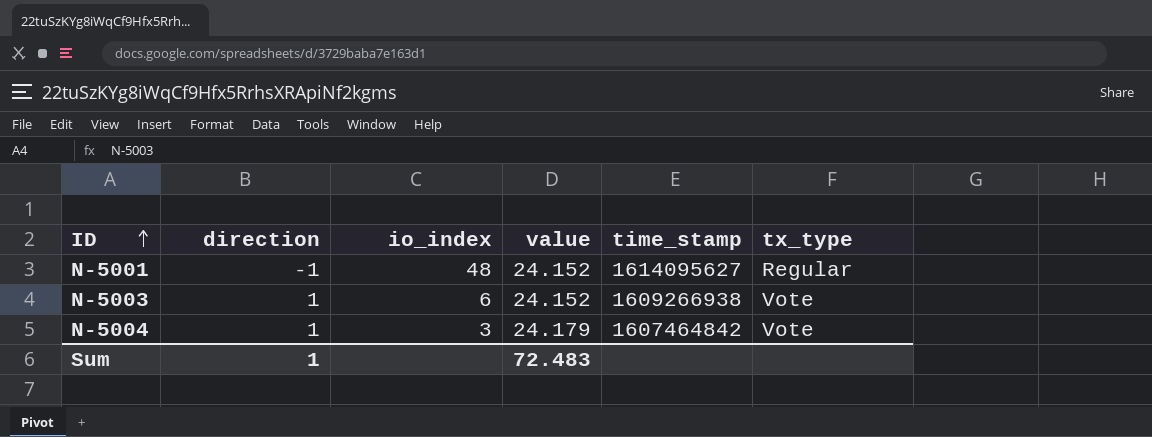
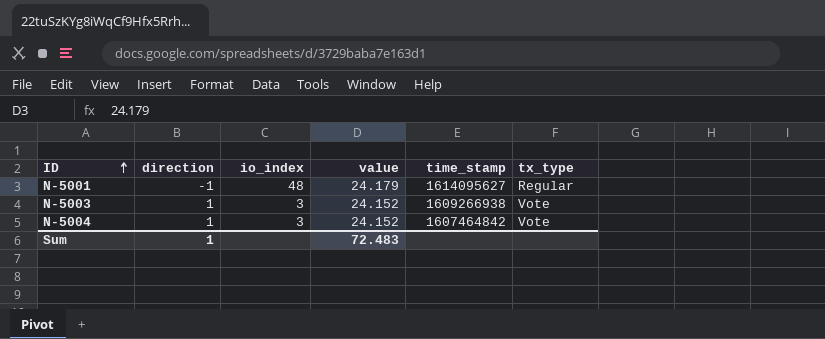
N-5001 | value: 24.152 -> 24.179
N-5003 | io_index: 6 -> 3
N-5004 | value: 24.179 -> 24.152

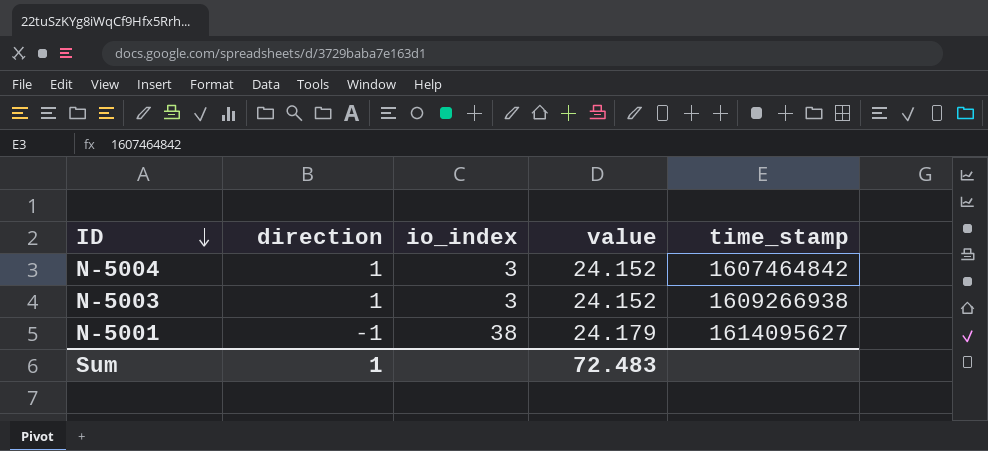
row order: ID ascending -> ID descending
column tx_type | position: 6 -> none
N-5001 | io_index: 48 -> 38

